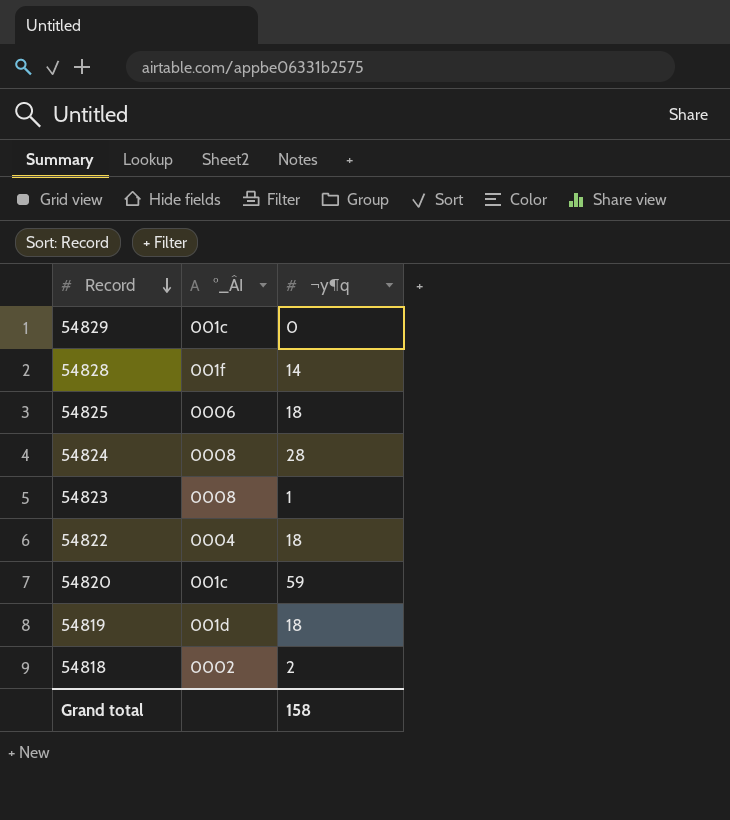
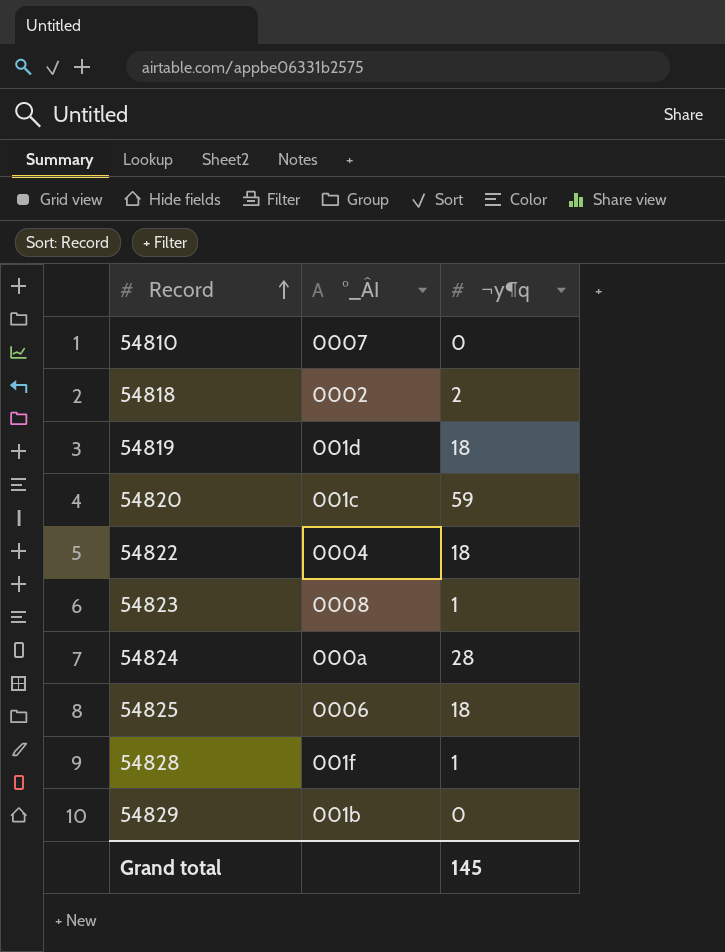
row order: Record descending -> Record ascending
row 54810: none -> 0007 | 0
54824 | °_ÂI: 0008 -> 000a
54828 | ¬y¶q: 14 -> 1
54829 | °_ÂI: 001c -> 001b
Grand total | ¬y¶q: 158 -> 145

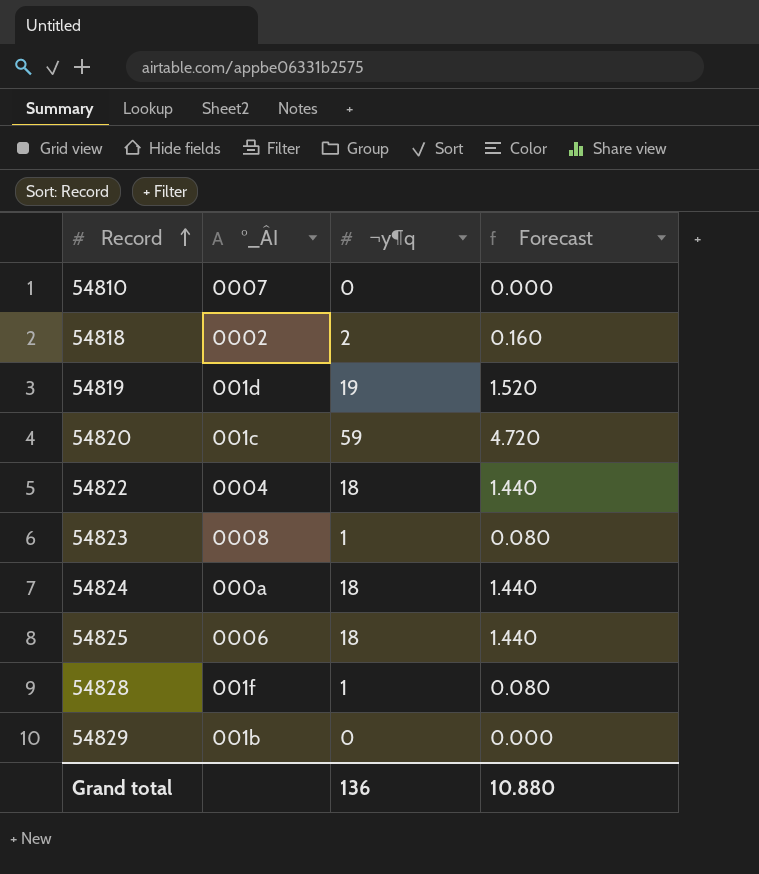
column Forecast | formula: none -> [¬y¶q] * 0.08
54819 | ¬y¶q: 18 -> 19
54824 | ¬y¶q: 28 -> 18
Grand total | ¬y¶q: 145 -> 136

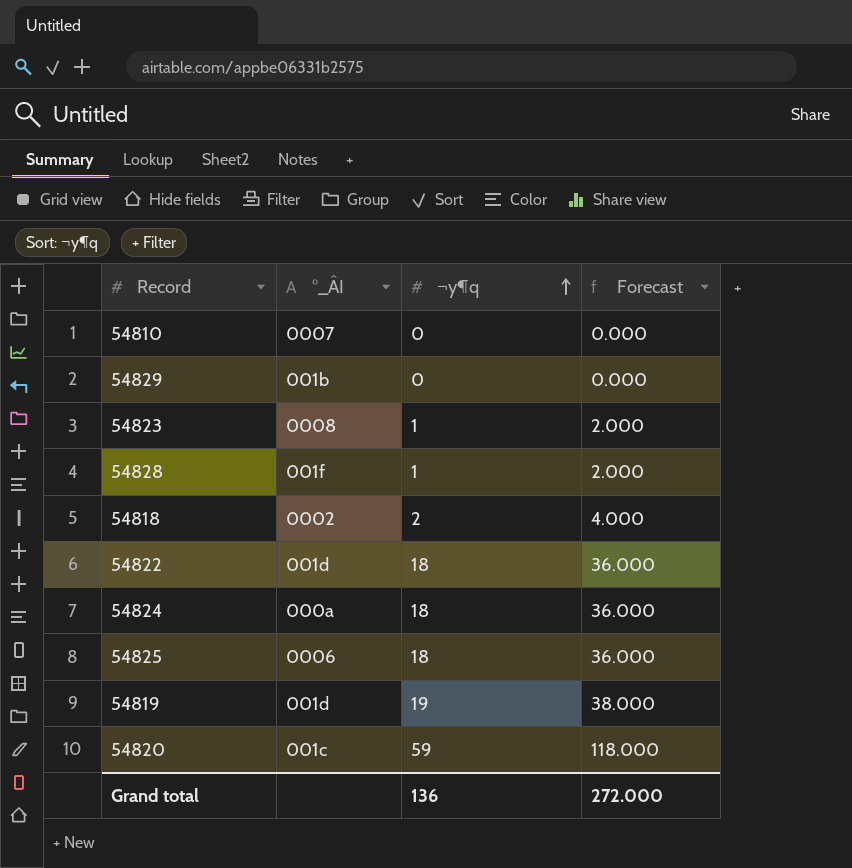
row order: Record ascending -> ¬y¶q ascending
column Forecast | formula: [¬y¶q] * 0.08 -> [¬y¶q] * 2
54822 | °_ÂI: 0004 -> 001d
Grand total | Forecast: 10.880 -> 272.000

